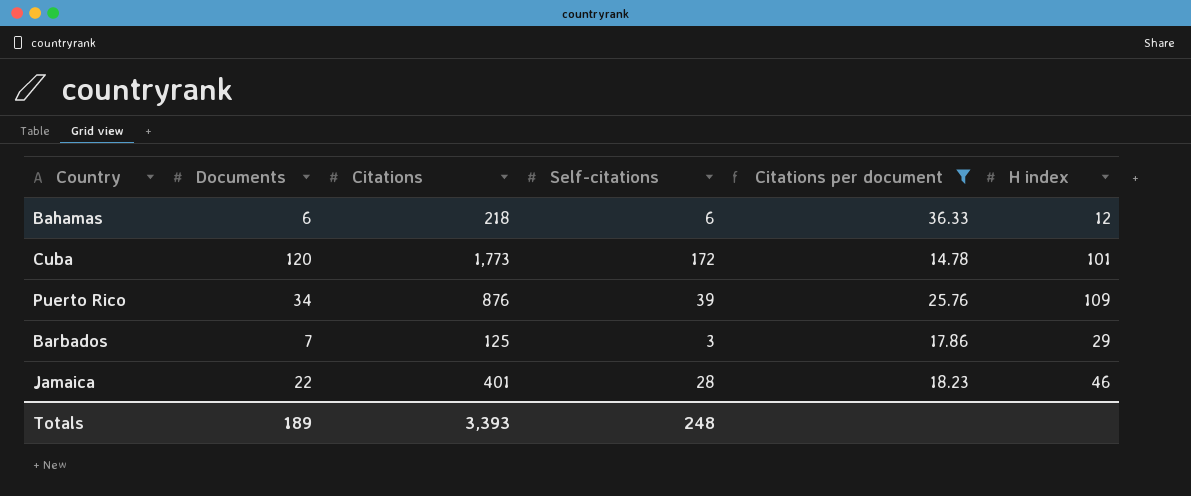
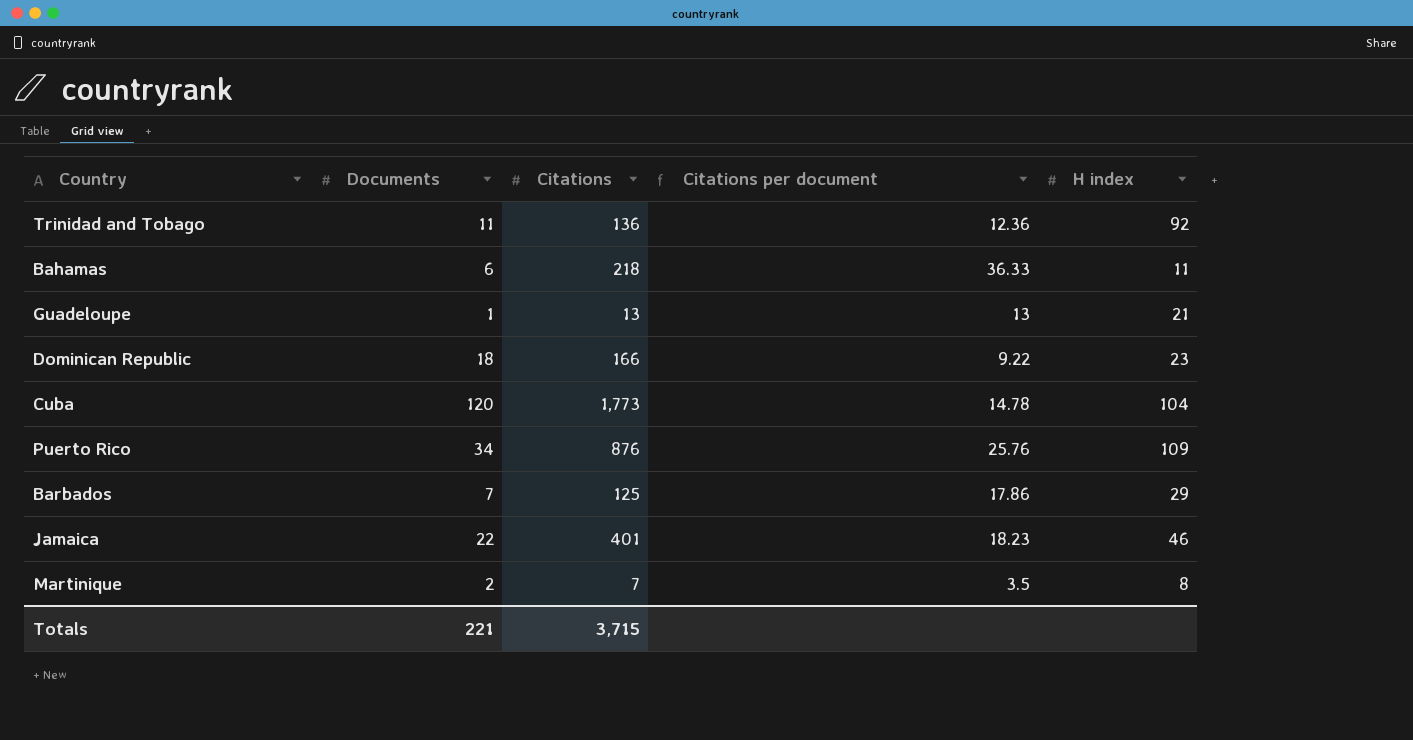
filter: Citations per document >= 14.78 -> none
column Self-citations | position: 4 -> none
Bahamas | H index: 12 -> 11
Cuba | H index: 101 -> 104
Totals | Documents: 189 -> 221
Totals | Citations: 3,393 -> 3,715

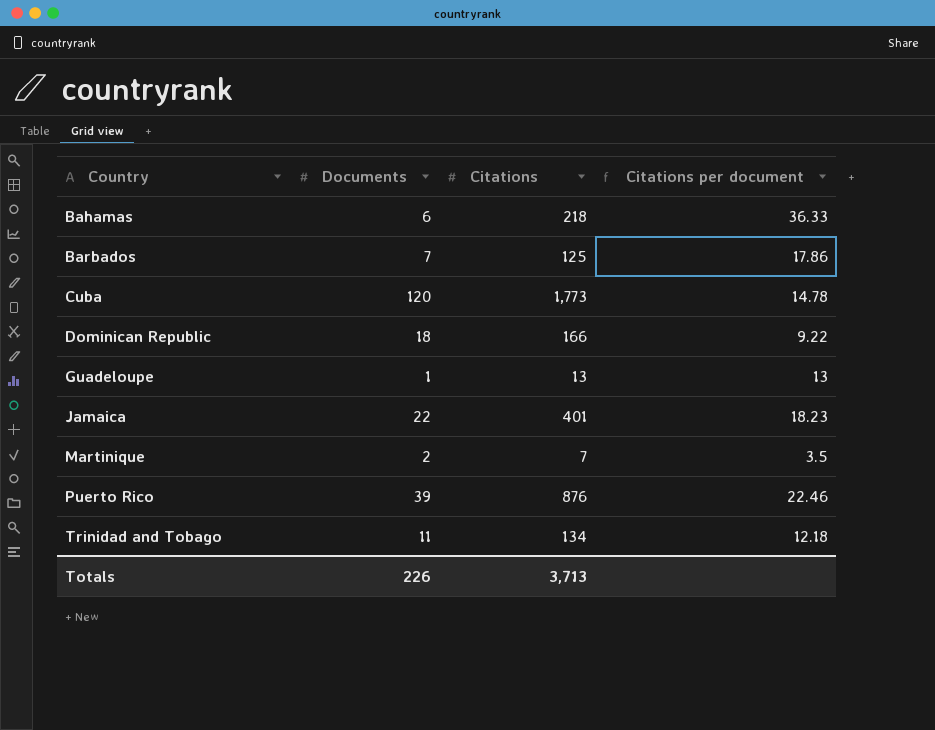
row order: none -> Country ascending
column H index | position: 5 -> none
Puerto Rico | Documents: 34 -> 39
Puerto Rico | Citations per document: 25.76 -> 22.46
Trinidad and Tobago | Citations: 136 -> 134
Trinidad and Tobago | Citations per document: 12.36 -> 12.18
Totals | Documents: 221 -> 226
Totals | Citations: 3,715 -> 3,713

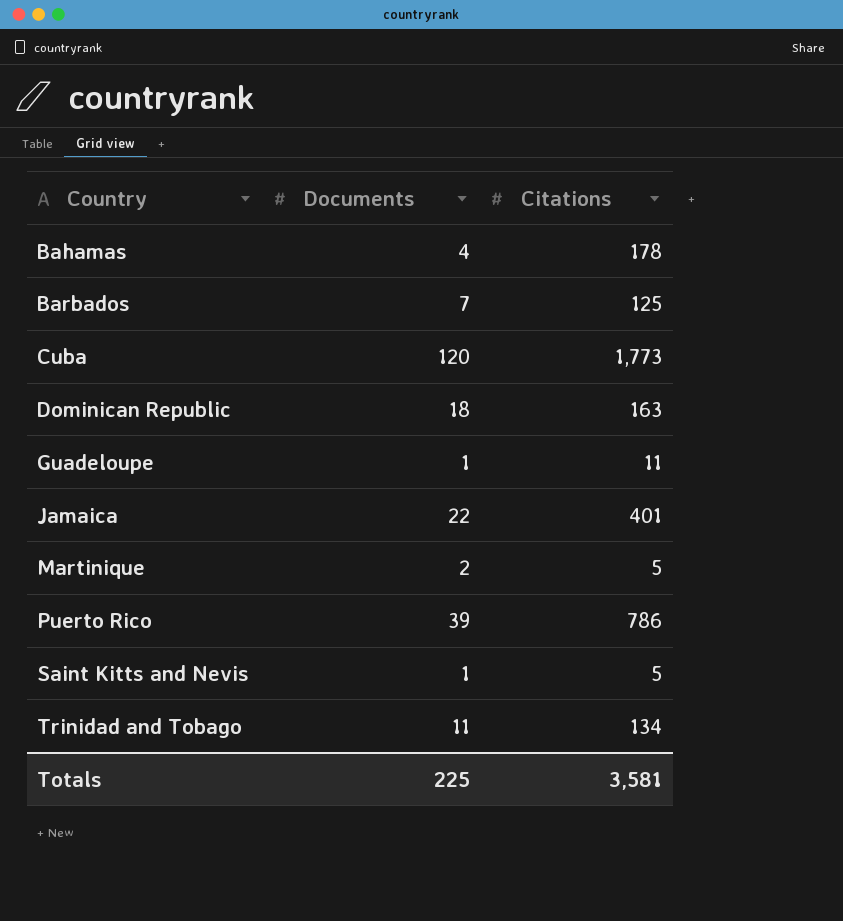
column Citations per document | formula: [Citations] / [Documents] -> none
Bahamas | Documents: 6 -> 4
Bahamas | Citations: 218 -> 178
Dominican Republic | Citations: 166 -> 163
Guadeloupe | Citations: 13 -> 11
Martinique | Citations: 7 -> 5
Puerto Rico | Citations: 876 -> 786
row Saint Kitts and Nevis: none -> 1 | 5
Totals | Documents: 226 -> 225
Totals | Citations: 3,713 -> 3,581

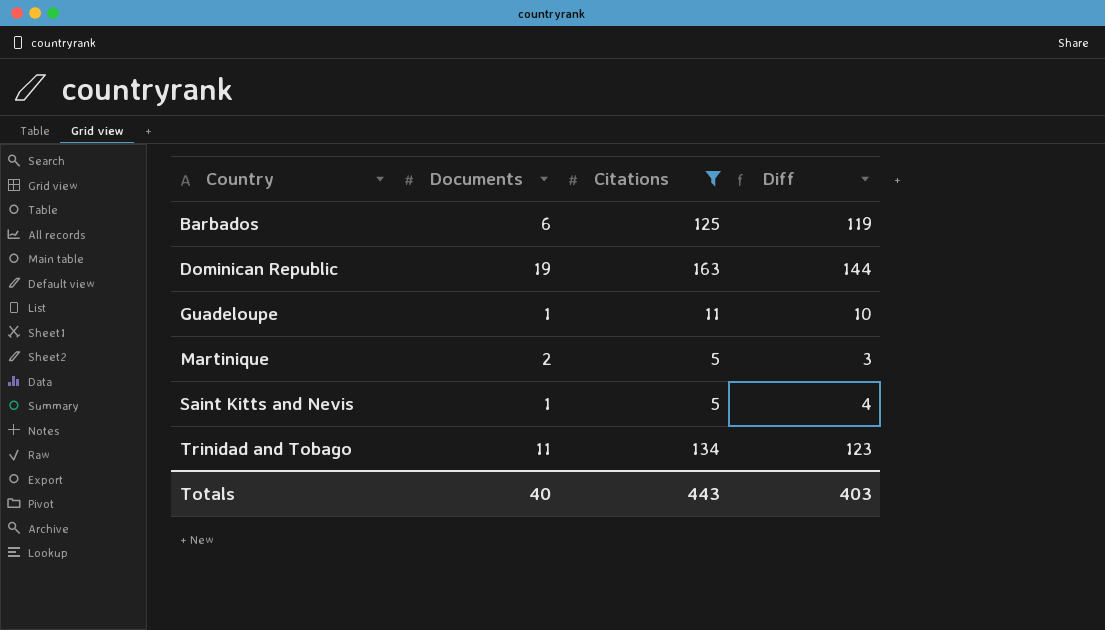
filter: none -> Citations <= 163
column Diff | formula: none -> [Citations] - [Documents]
Barbados | Documents: 7 -> 6
Dominican Republic | Documents: 18 -> 19
Totals | Documents: 225 -> 40
Totals | Citations: 3,581 -> 443

